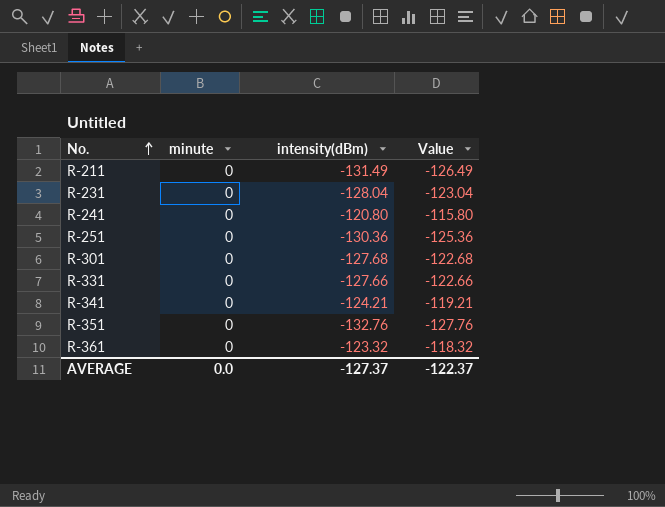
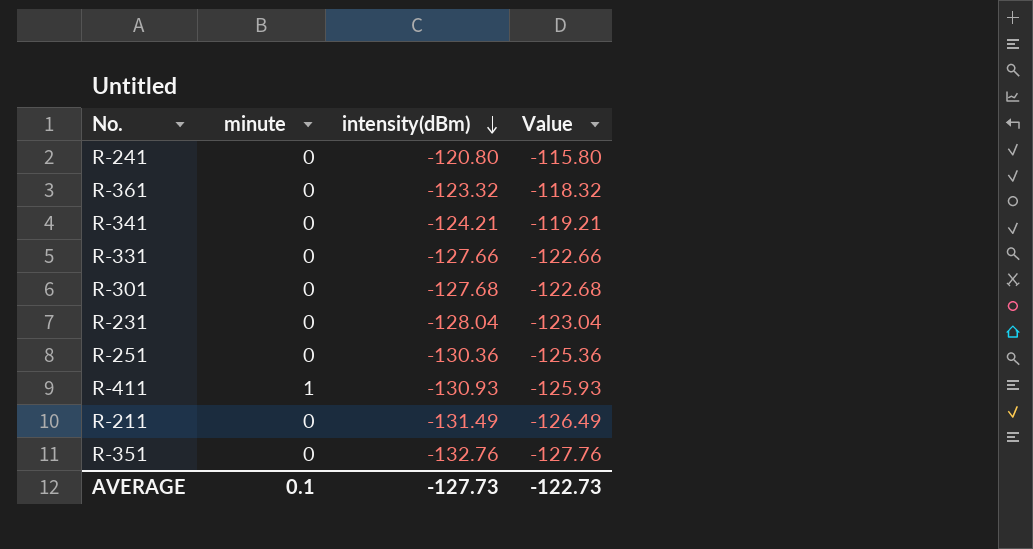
row order: No. ascending -> intensity(dBm) descending
row R-411: none -> 1 | -130.93 | -125.93
AVERAGE | minute: 0.0 -> 0.1
AVERAGE | intensity(dBm): -127.37 -> -127.73
AVERAGE | Value: -122.37 -> -122.73

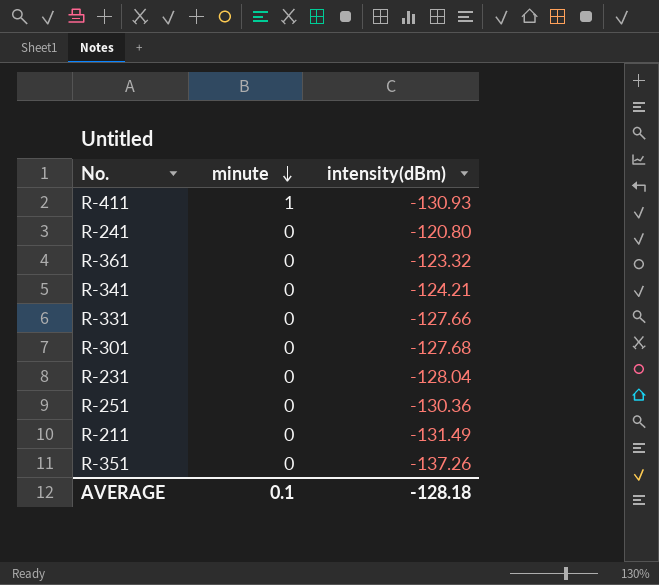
row order: intensity(dBm) descending -> minute descending
column Value | formula: [intensity(dBm)] + 5 -> none
R-351 | intensity(dBm): -132.76 -> -137.26
AVERAGE | intensity(dBm): -127.73 -> -128.18

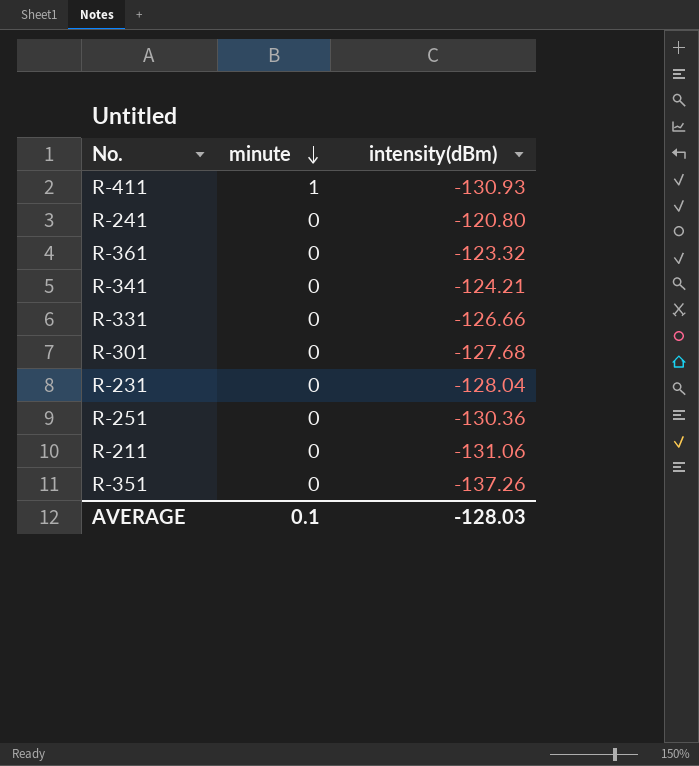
R-331 | intensity(dBm): -127.66 -> -126.66
R-211 | intensity(dBm): -131.49 -> -131.06
AVERAGE | intensity(dBm): -128.18 -> -128.03

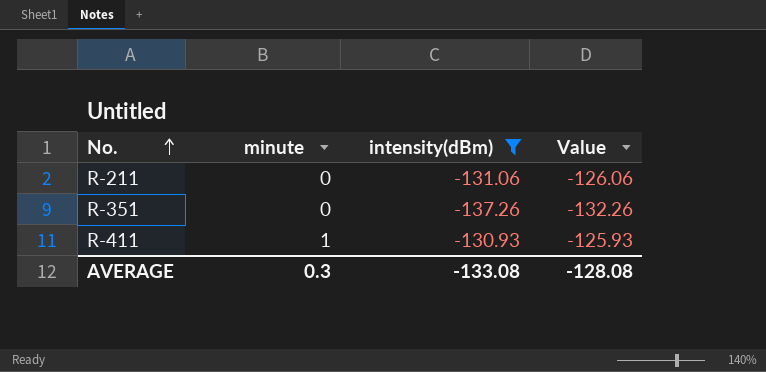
filter: none -> intensity(dBm) <= -130.93
row order: minute descending -> No. ascending
column Value | formula: none -> [intensity(dBm)] + 5
AVERAGE | minute: 0.1 -> 0.3
AVERAGE | intensity(dBm): -128.03 -> -133.08

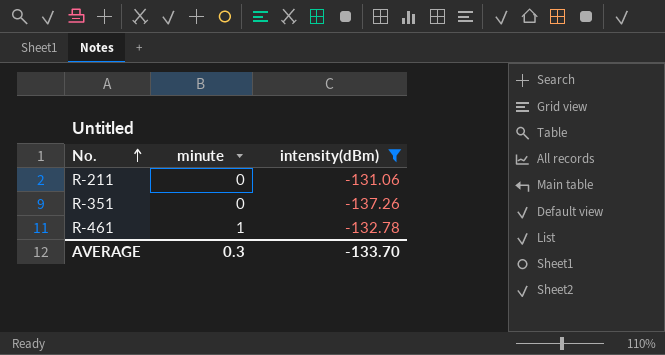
column Value | formula: [intensity(dBm)] + 5 -> none
row R-411: 1 | -130.93 | -125.93 -> none
row R-461: none -> 1 | -132.78
AVERAGE | intensity(dBm): -133.08 -> -133.70

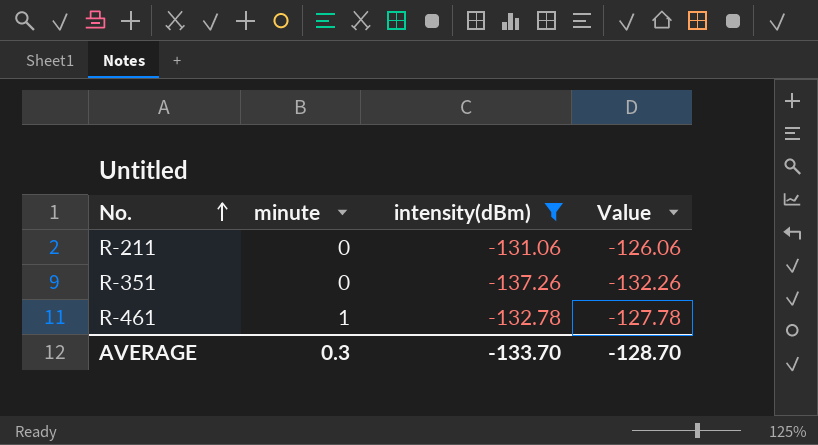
column Value | formula: none -> [intensity(dBm)] + 5

